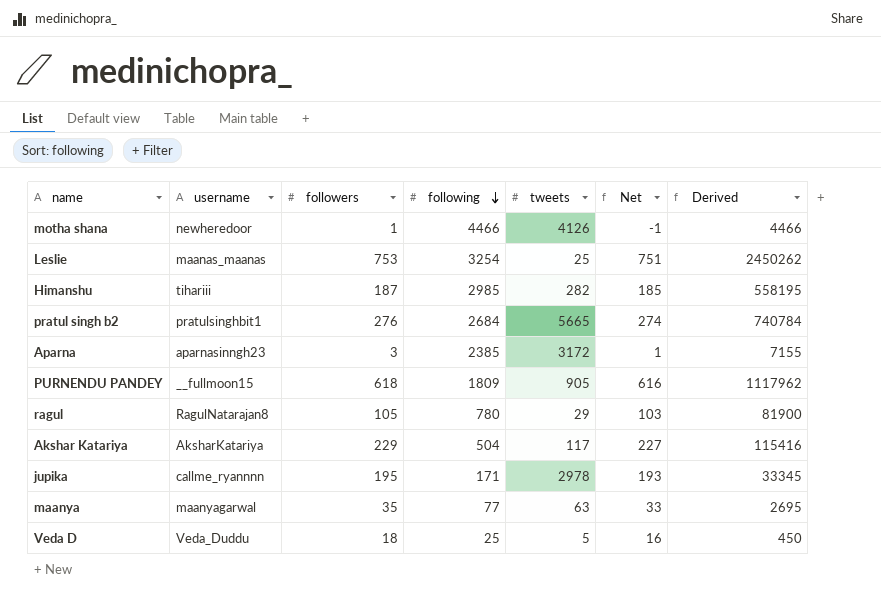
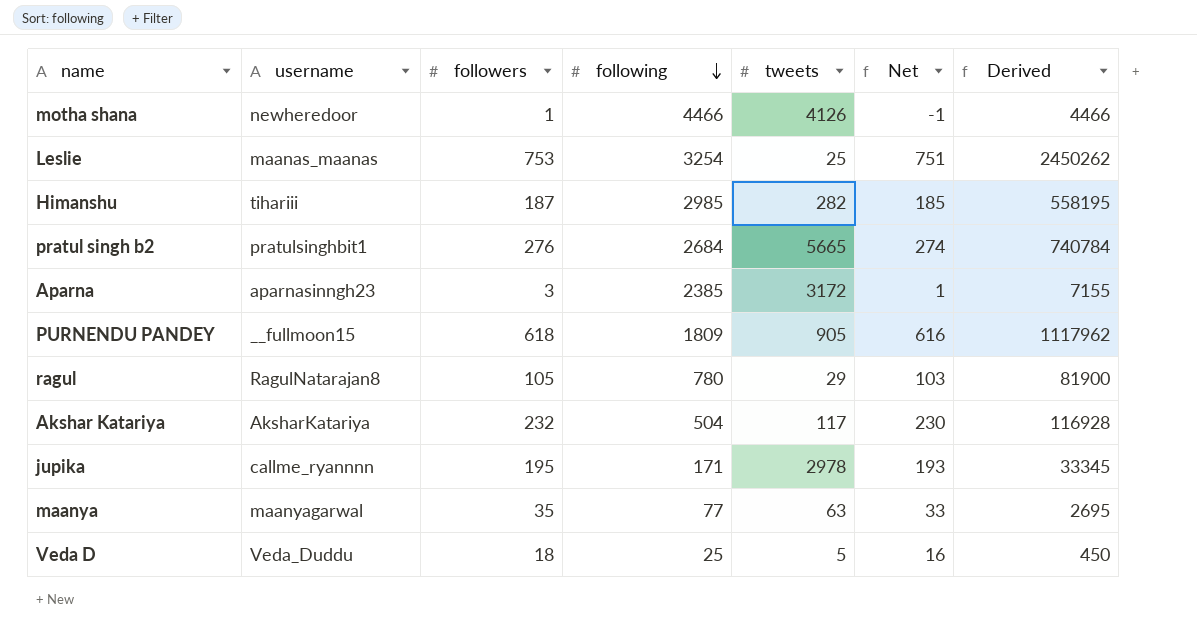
Akshar Katariya | followers: 229 -> 232
Akshar Katariya | Net: 227 -> 230
Akshar Katariya | Derived: 115416 -> 116928

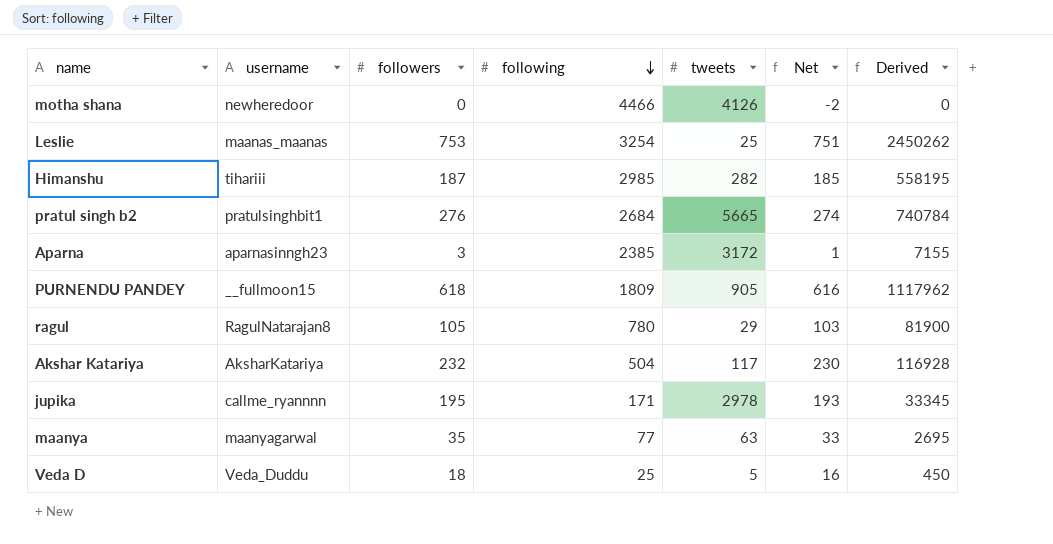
motha shana | followers: 1 -> 0
motha shana | Net: -1 -> -2
motha shana | Derived: 4466 -> 0

